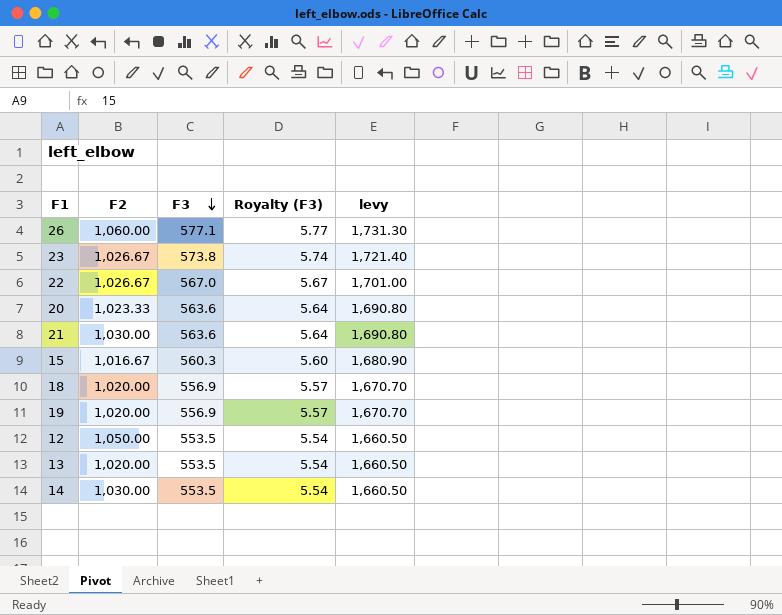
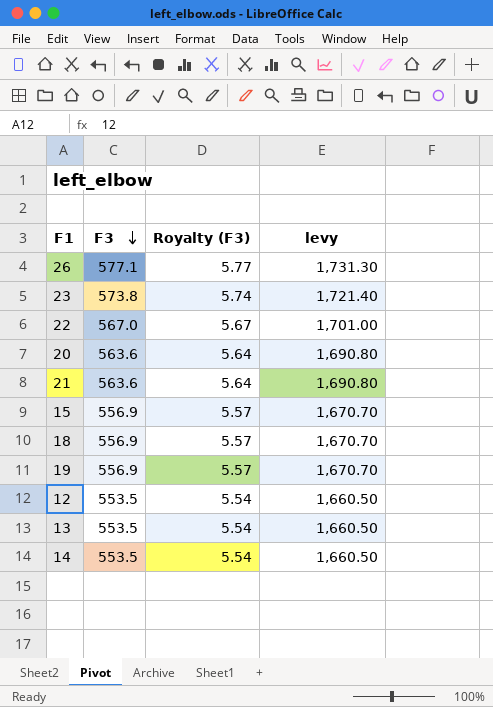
column F2 | position: 2 -> none
15 | F3: 560.3 -> 556.9
15 | Royalty (F3): 5.60 -> 5.57
15 | levy: 1,680.90 -> 1,670.70

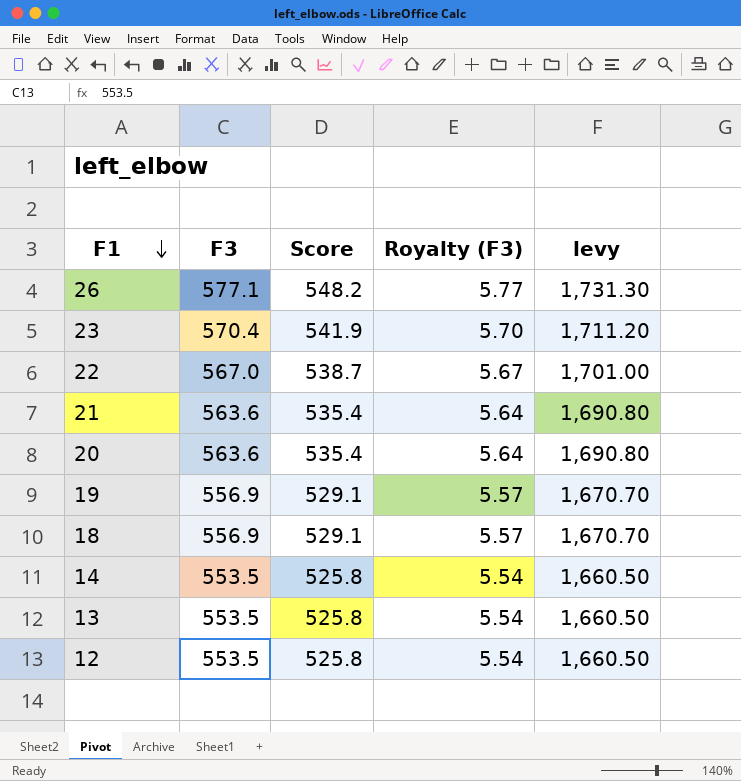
row order: F3 descending -> F1 descending
column Score | formula: none -> [F3] * 0.95
row 15: 556.9 | 5.57 | 1,670.70 -> none
23 | F3: 573.8 -> 570.4
23 | Royalty (F3): 5.74 -> 5.70
23 | levy: 1,721.40 -> 1,711.20

